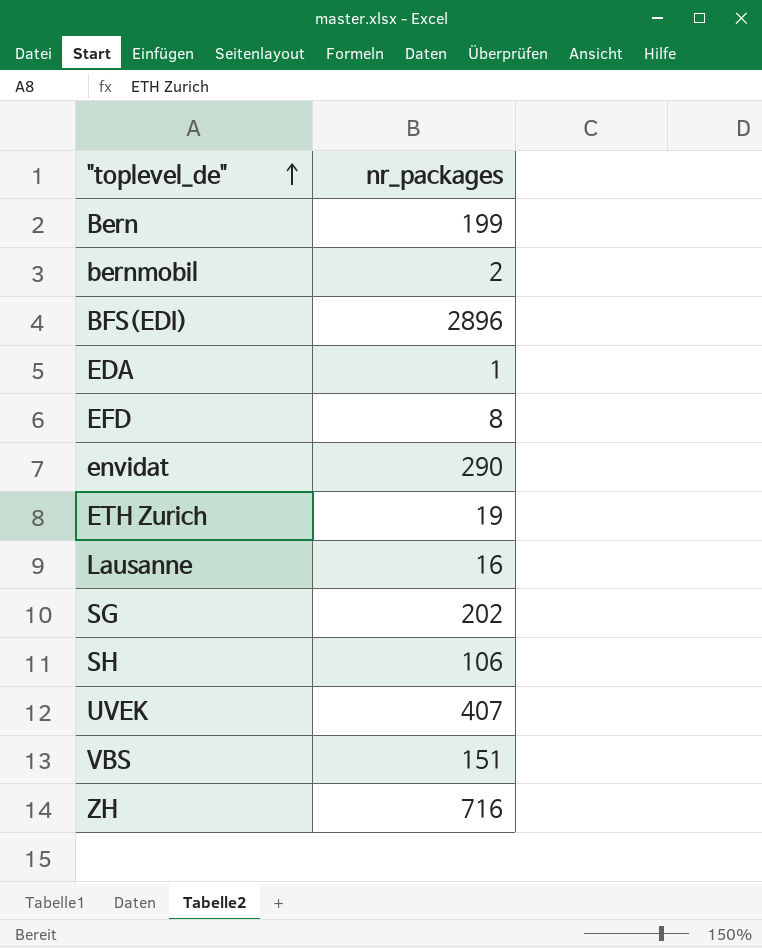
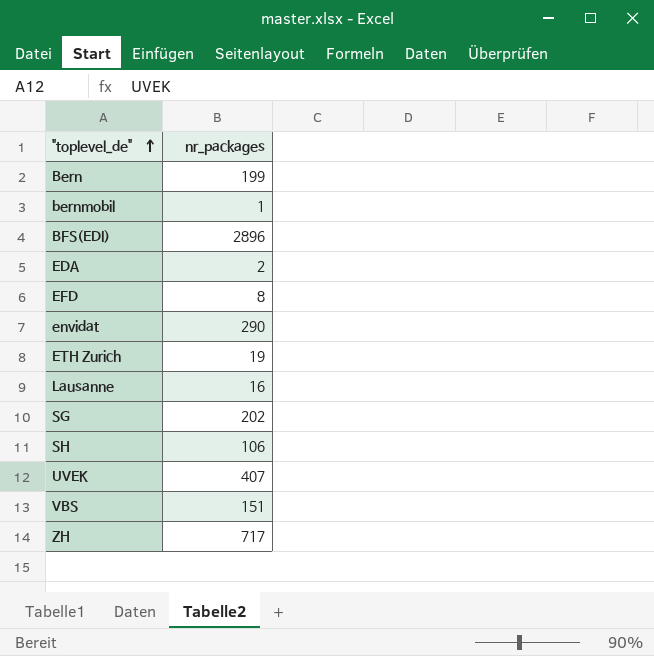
bernmobil | nr_packages: 2 -> 1
EDA | nr_packages: 1 -> 2
ZH | nr_packages: 716 -> 717

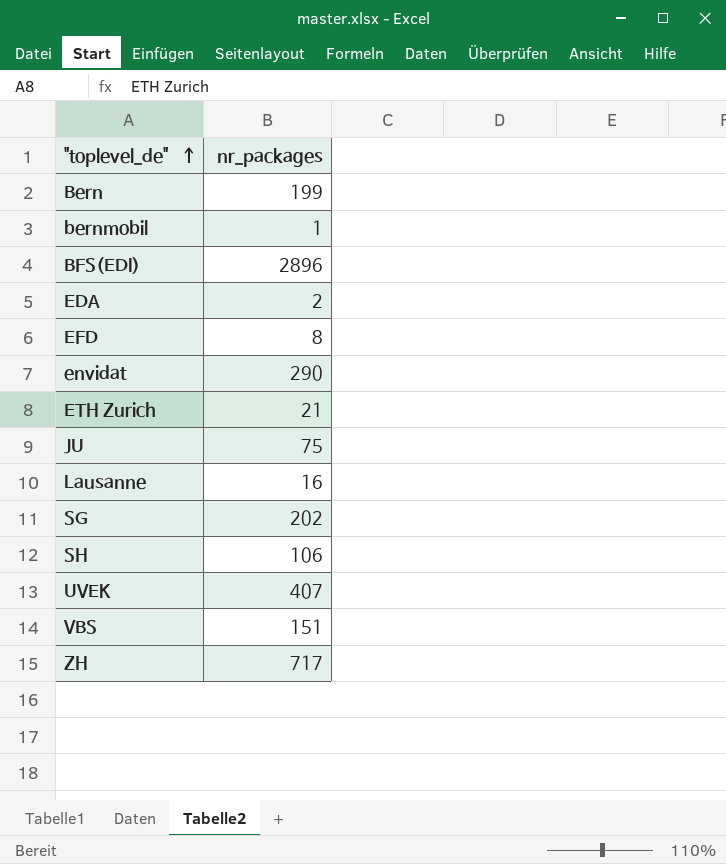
ETH Zurich | nr_packages: 19 -> 21
row JU: none -> 75

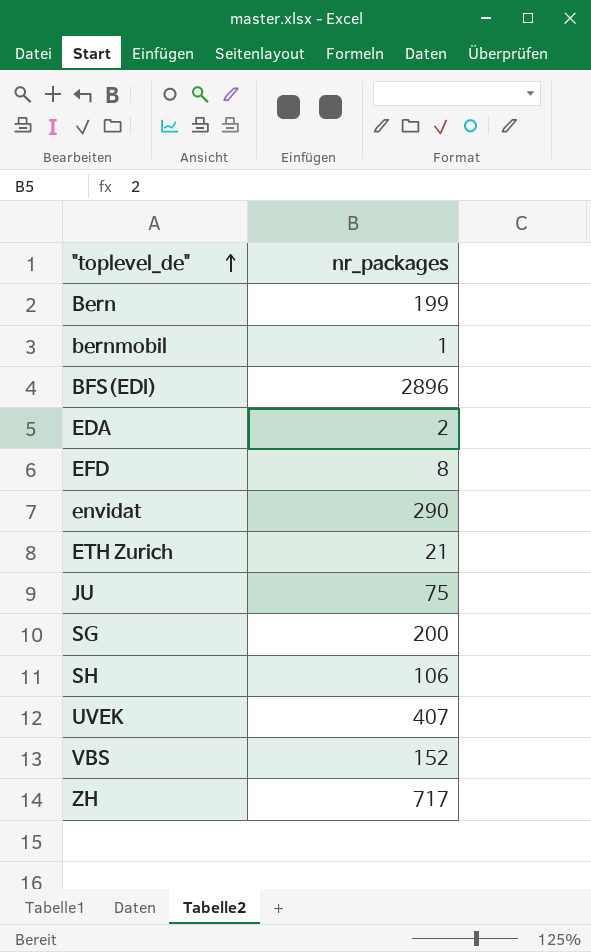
row Lausanne: 16 -> none
SG | nr_packages: 202 -> 200
VBS | nr_packages: 151 -> 152

